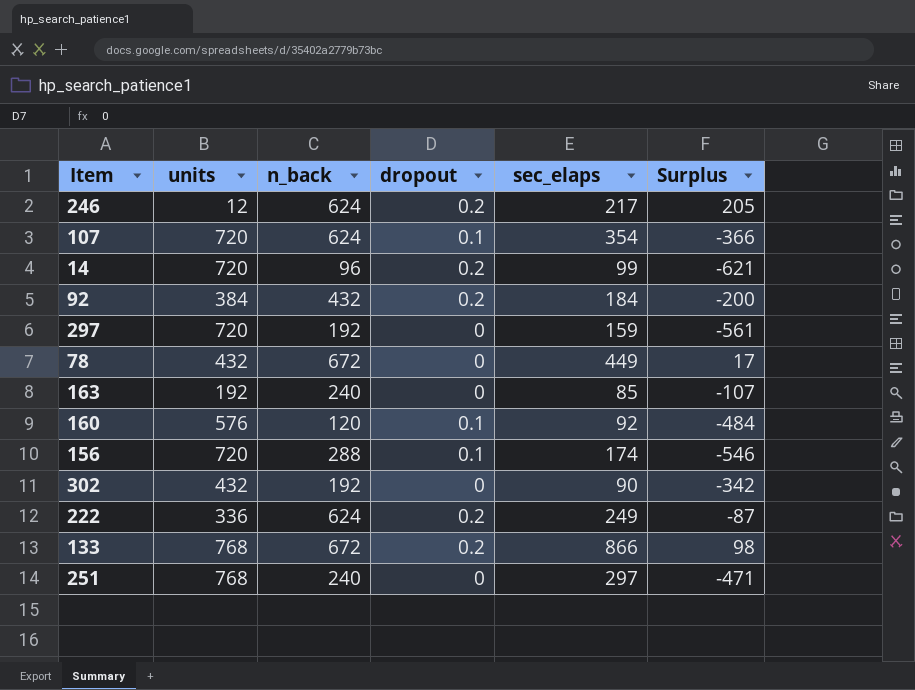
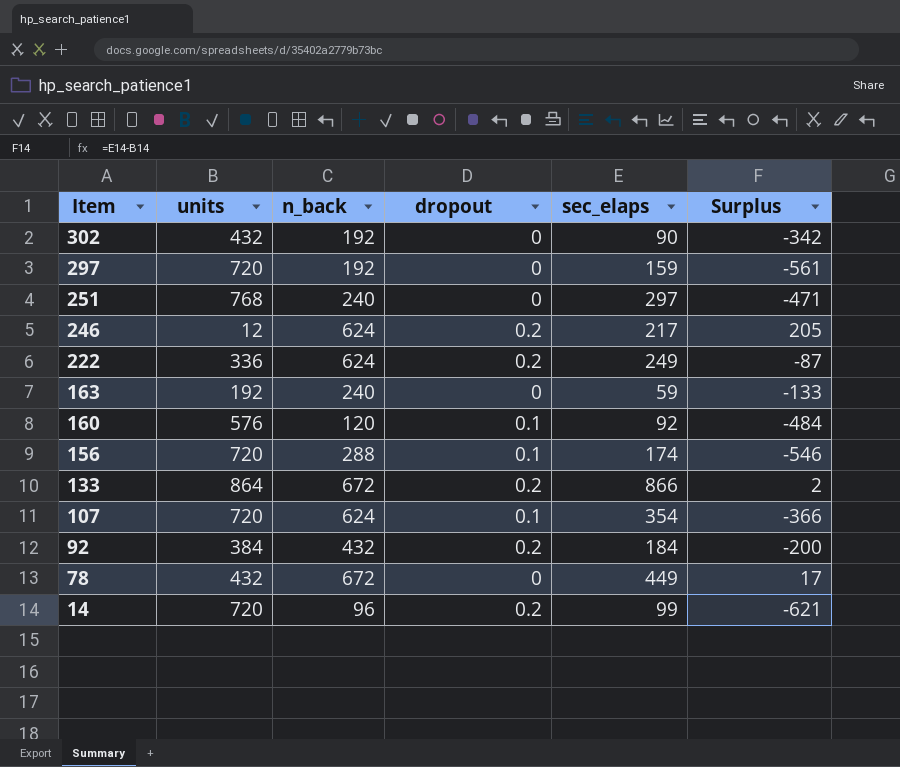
row order: none -> Item descending
163 | sec_elaps: 85 -> 59
163 | Surplus: -107 -> -133
133 | units: 768 -> 864
133 | Surplus: 98 -> 2

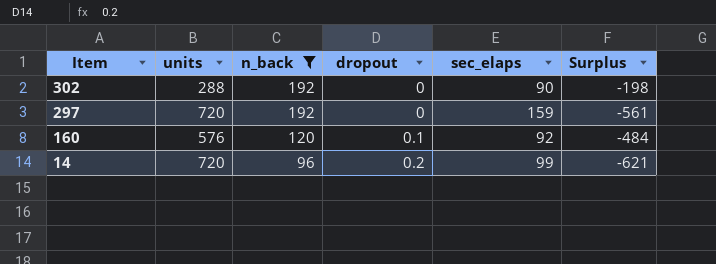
filter: none -> n_back <= 192
302 | units: 432 -> 288
302 | Surplus: -342 -> -198

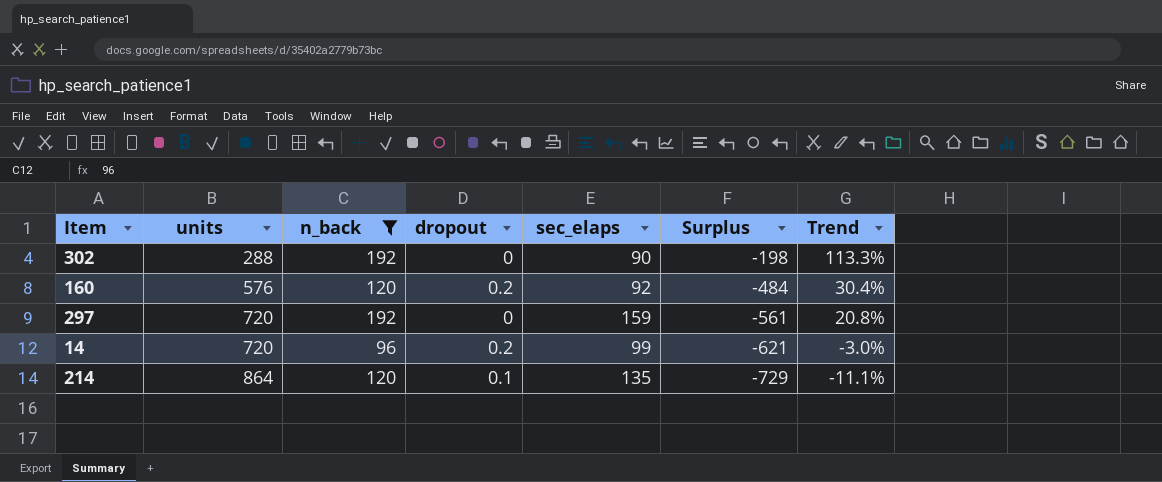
row order: Item descending -> units ascending
column Trend | formula: none -> ([n_back] - [sec_elaps]) / [sec_elaps]
160 | dropout: 0.1 -> 0.2
row 214: none -> 864 | 120 | 0.1 | 135 | -729 | -11.1%

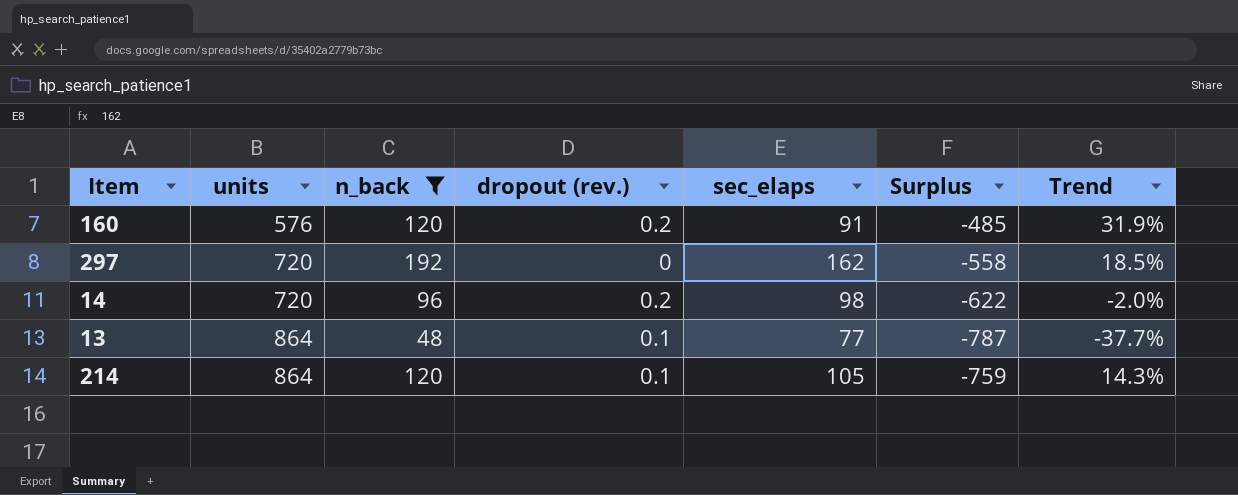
column name: dropout -> dropout (rev.)
row 302: 288 | 192 | 0 | 90 | -198 | 113.3% -> none
160 | sec_elaps: 92 -> 91
160 | Surplus: -484 -> -485
160 | Trend: 30.4% -> 31.9%
297 | sec_elaps: 159 -> 162
297 | Surplus: -561 -> -558
297 | Trend: 20.8% -> 18.5%
14 | sec_elaps: 99 -> 98
14 | Surplus: -621 -> -622
14 | Trend: -3.0% -> -2.0%
row 13: none -> 864 | 48 | 0.1 | 77 | -787 | -37.7%
214 | sec_elaps: 135 -> 105
214 | Surplus: -729 -> -759
214 | Trend: -11.1% -> 14.3%

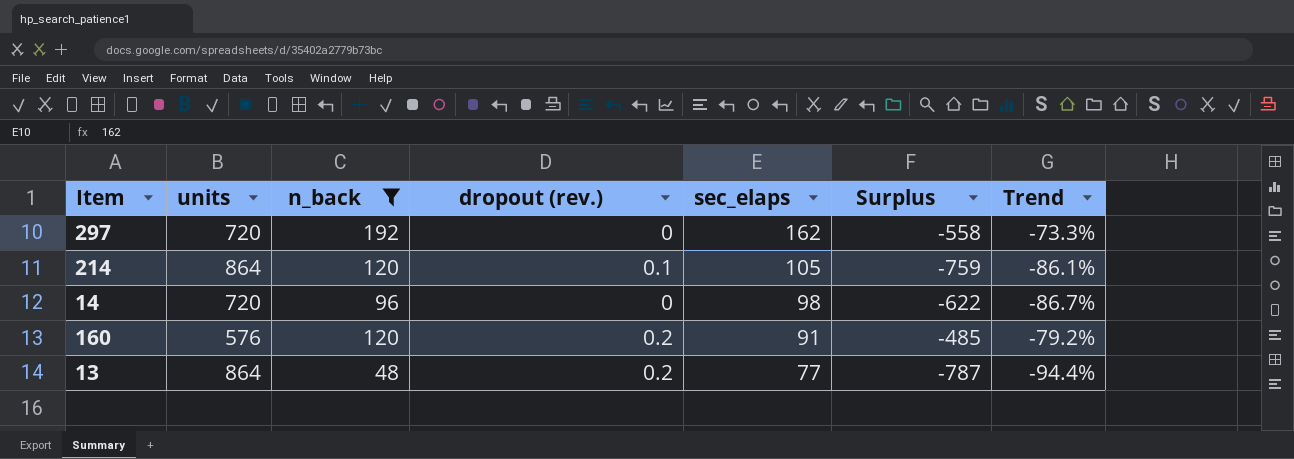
row order: units ascending -> sec_elaps descending
column Trend | formula: ([n_back] - [sec_elaps]) / [sec_elaps] -> ([n_back] - [units]) / [units]
14 | dropout (rev.): 0.2 -> 0
13 | dropout (rev.): 0.1 -> 0.2

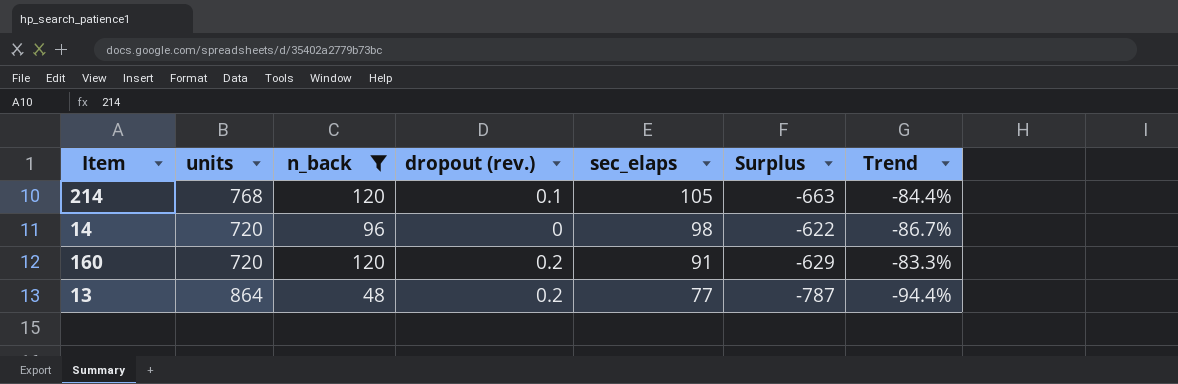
row 297: 720 | 192 | 0 | 162 | -558 | -73.3% -> none
214 | units: 864 -> 768
214 | Surplus: -759 -> -663
214 | Trend: -86.1% -> -84.4%
160 | units: 576 -> 720
160 | Surplus: -485 -> -629
160 | Trend: -79.2% -> -83.3%

